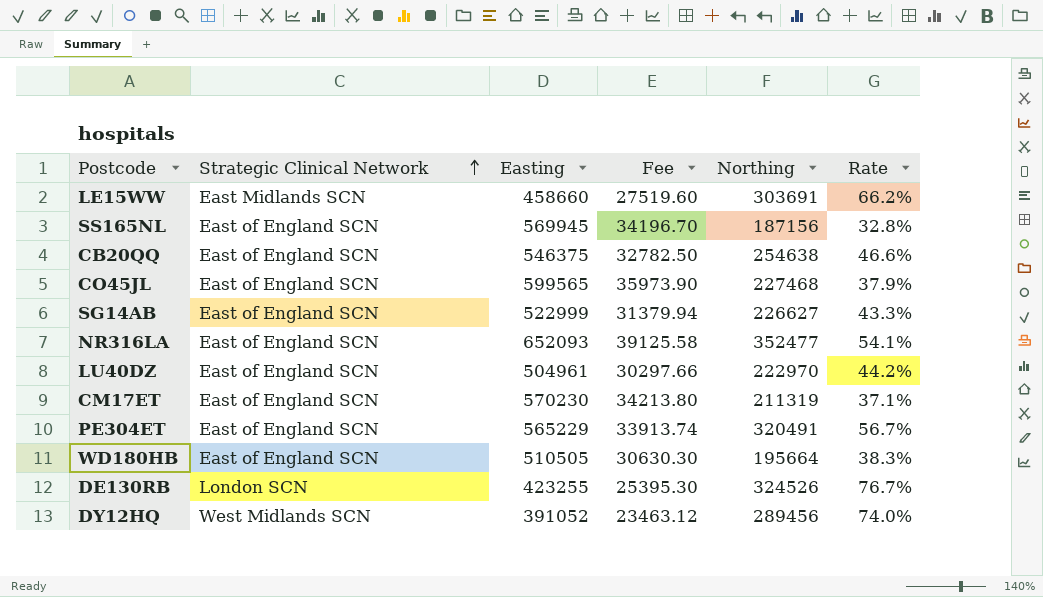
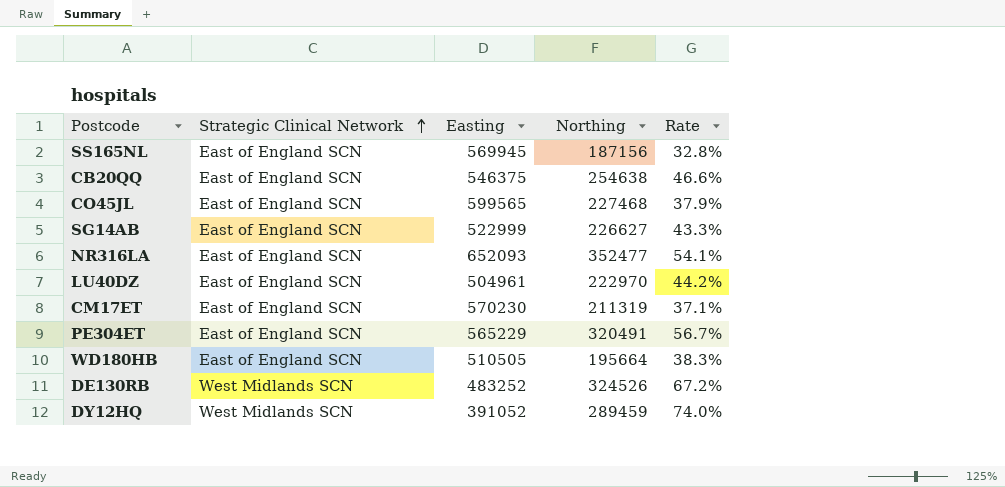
column Fee | formula: [Easting] * 0.06 -> none
row LE15WW: East Midlands SCN | 458660 | 27519.60 | 303691 | 66.2% -> none
DE130RB | Strategic Clinical Network: London SCN -> West Midlands SCN
DE130RB | Easting: 423255 -> 483252
DE130RB | Rate: 76.7% -> 67.2%
DY12HQ | Northing: 289456 -> 289459

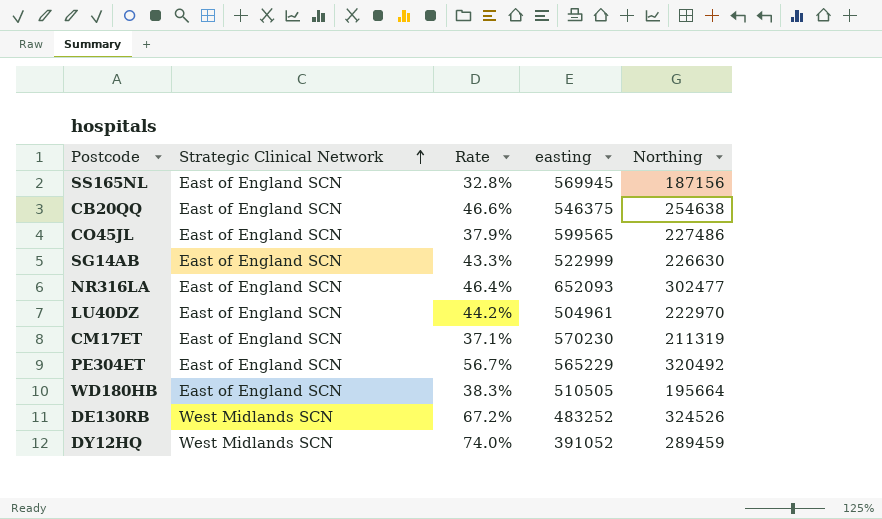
column Rate | position: 5 -> 3
column name: Easting -> easting
CO45JL | Northing: 227468 -> 227486
SG14AB | Northing: 226627 -> 226630
NR316LA | Rate: 54.1% -> 46.4%
NR316LA | Northing: 352477 -> 302477
PE304ET | Northing: 320491 -> 320492

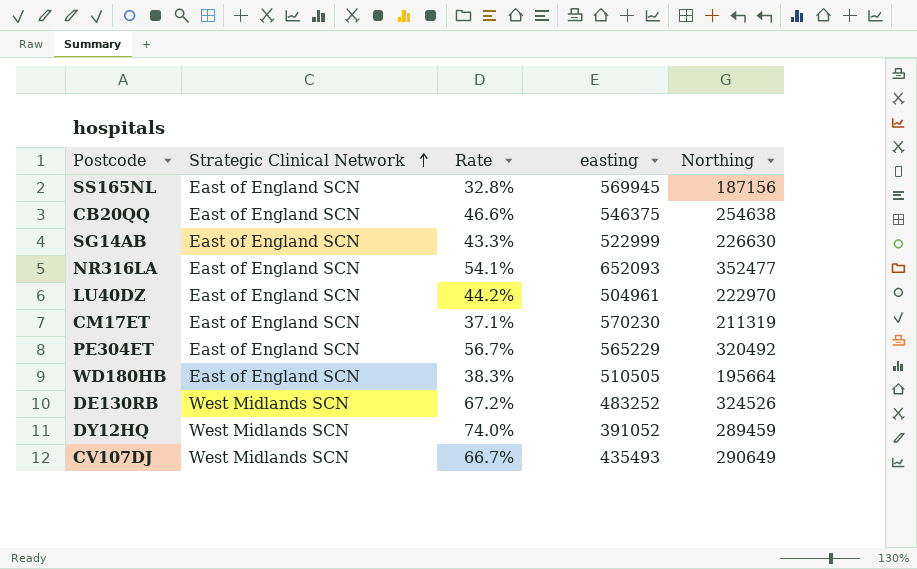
row CO45JL: East of England SCN | 37.9% | 599565 | 227486 -> none
NR316LA | Rate: 46.4% -> 54.1%
NR316LA | Northing: 302477 -> 352477
row CV107DJ: none -> West Midlands SCN | 66.7% | 435493 | 290649

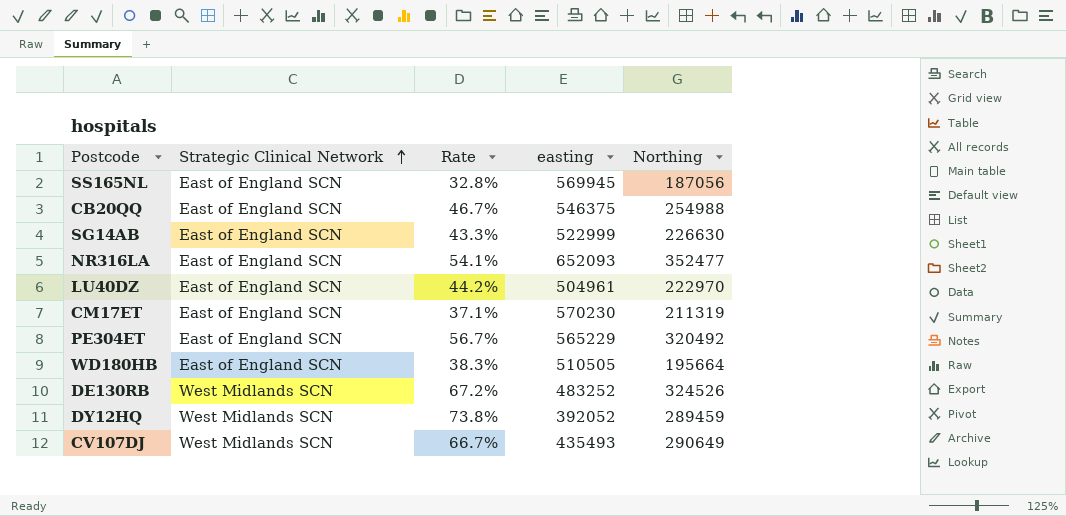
SS165NL | Northing: 187156 -> 187056
CB20QQ | Rate: 46.6% -> 46.7%
CB20QQ | Northing: 254638 -> 254988
DY12HQ | Rate: 74.0% -> 73.8%
DY12HQ | easting: 391052 -> 392052

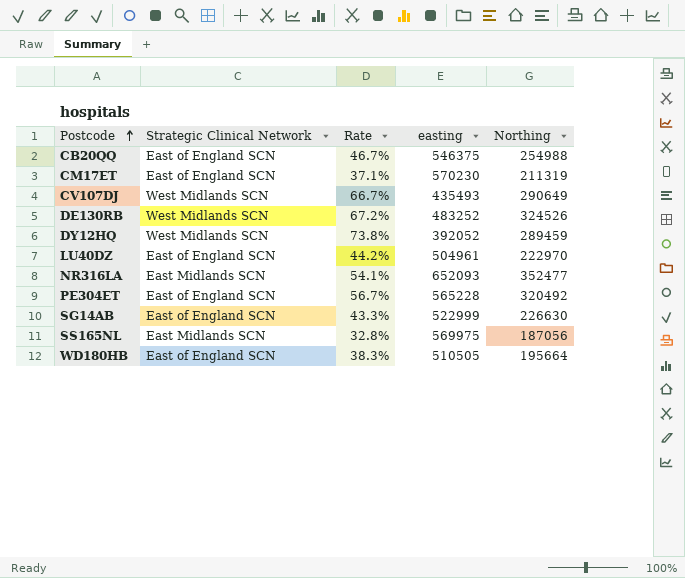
row order: Strategic Clinical Network ascending -> Postcode ascending
NR316LA | Strategic Clinical Network: East of England SCN -> East Midlands SCN
PE304ET | easting: 565229 -> 565228
SS165NL | Strategic Clinical Network: East of England SCN -> East Midlands SCN
SS165NL | easting: 569945 -> 569975

